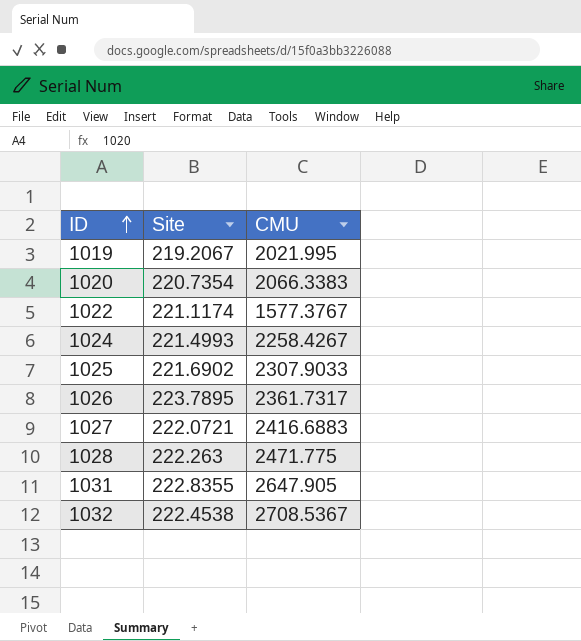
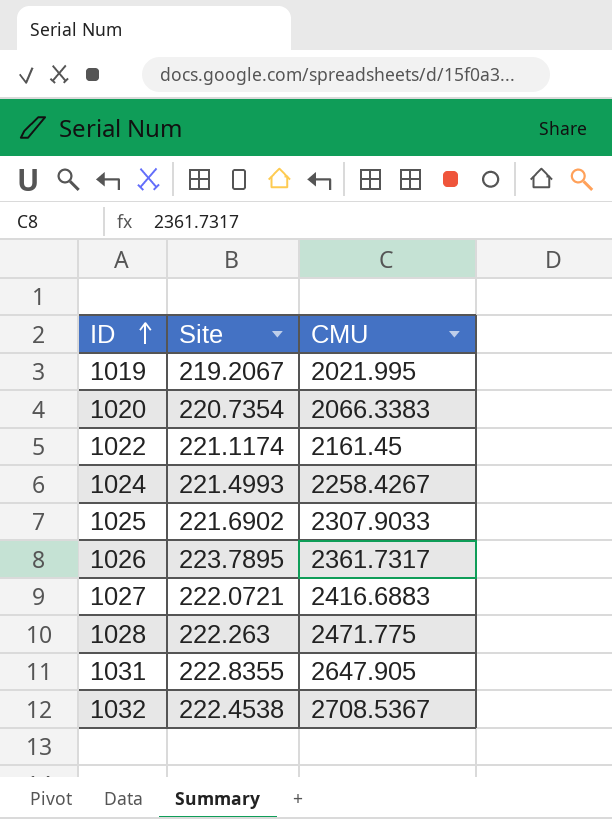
1022 | CMU: 1577.3767 -> 2161.45

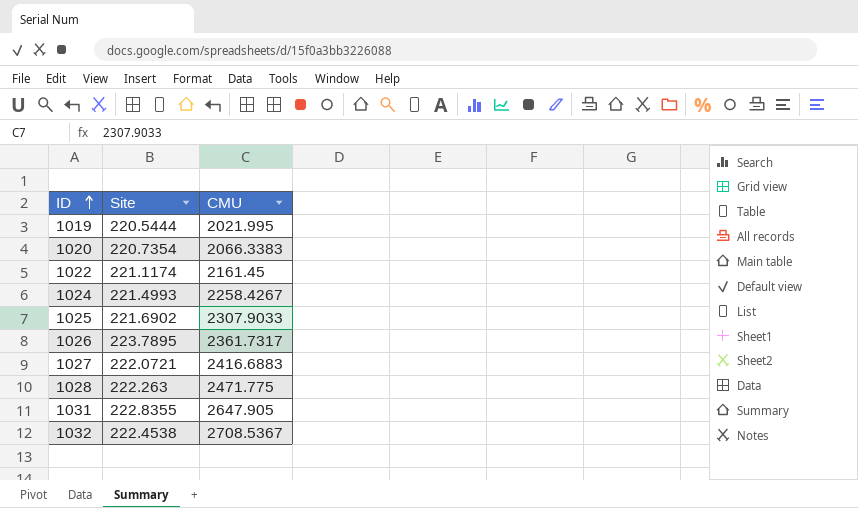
1019 | Site: 219.2067 -> 220.5444

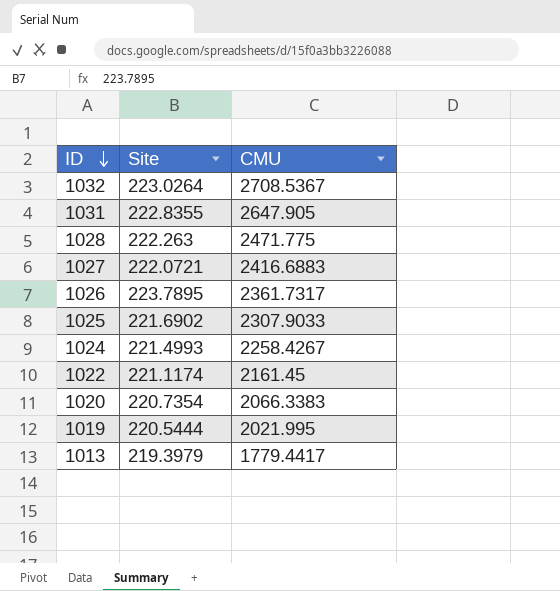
row order: ID ascending -> ID descending
1032 | Site: 222.4538 -> 223.0264
row 1013: none -> 219.3979 | 1779.4417

